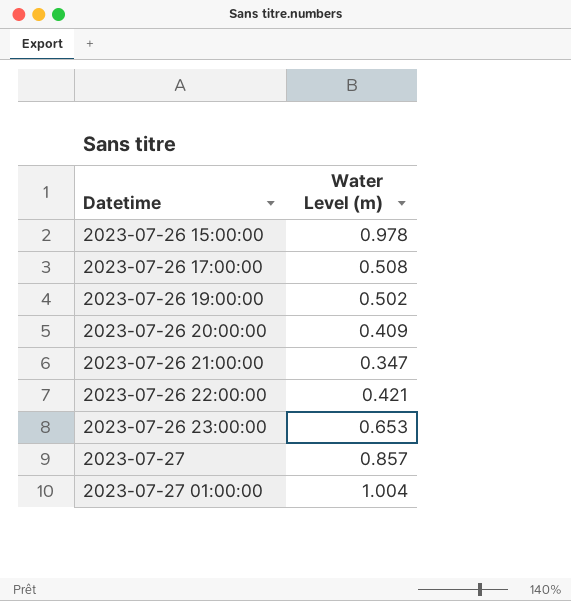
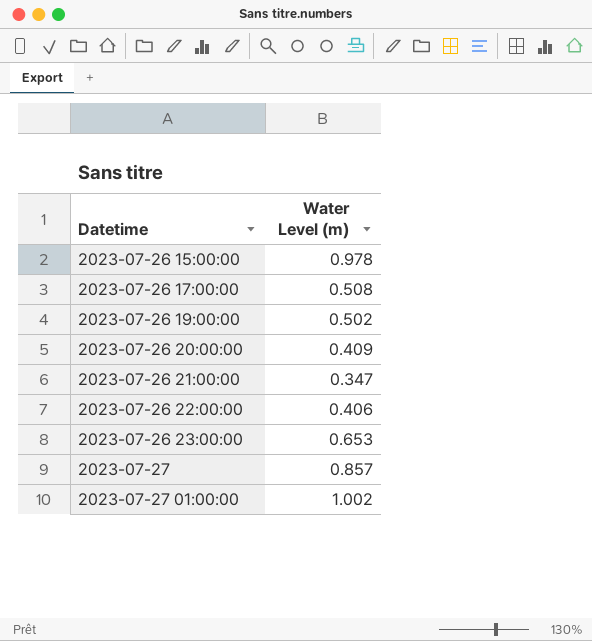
2023-07-26 22:00:00 | Water Level (m): 0.421 -> 0.406
2023-07-27 01:00:00 | Water Level (m): 1.004 -> 1.002

